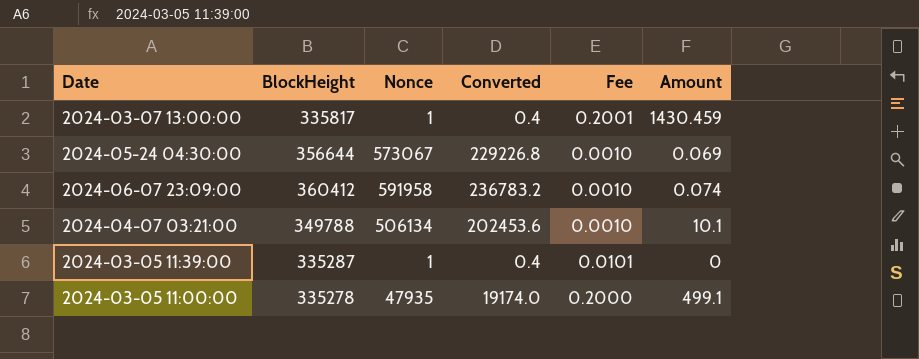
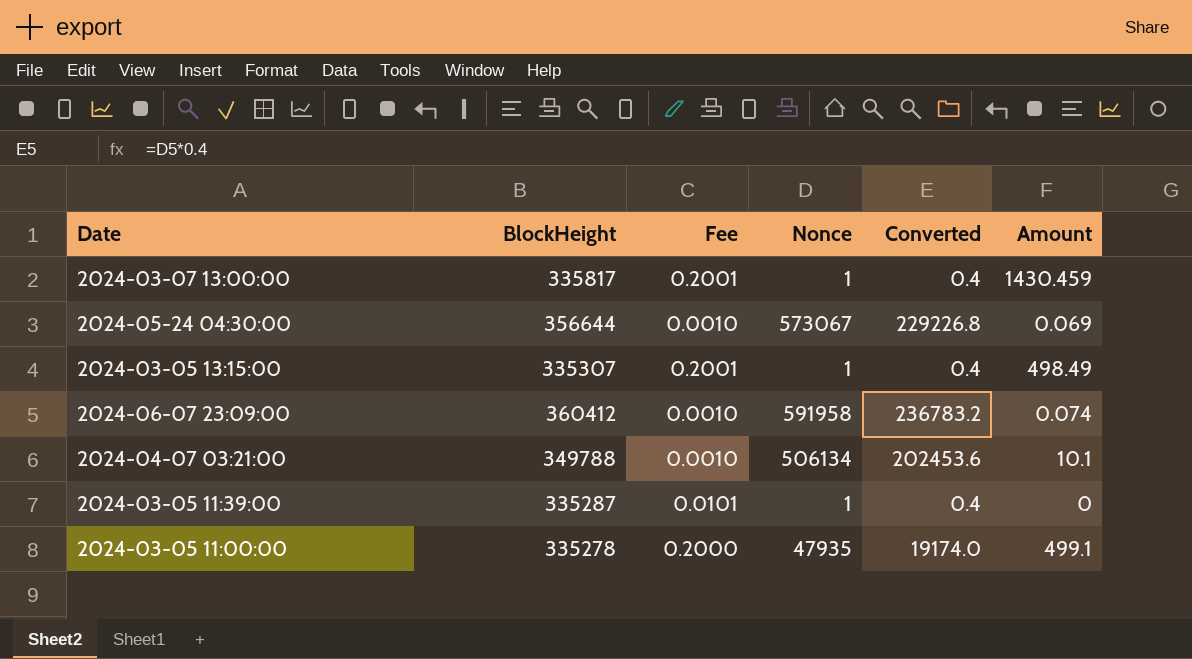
column Fee | position: 5 -> 3
row 2024-03-05 13:15:00: none -> 335307 | 0.2001 | 1 | 0.4 | 498.49

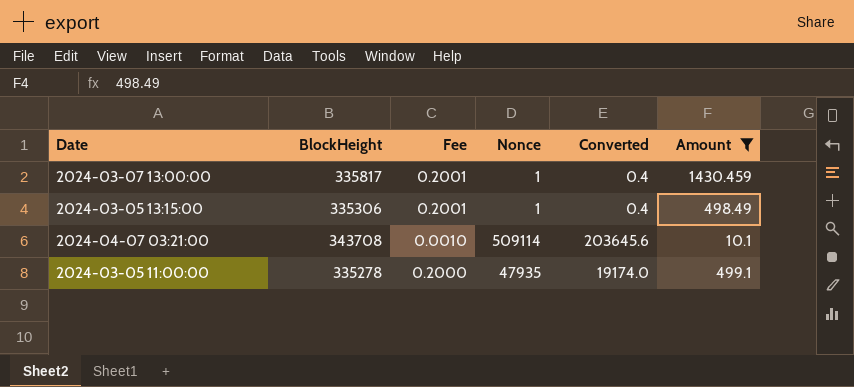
filter: none -> Amount >= 10.1
2024-03-05 13:15:00 | BlockHeight: 335307 -> 335306
2024-04-07 03:21:00 | BlockHeight: 349788 -> 343708
2024-04-07 03:21:00 | Nonce: 506134 -> 509114
2024-04-07 03:21:00 | Converted: 202453.6 -> 203645.6

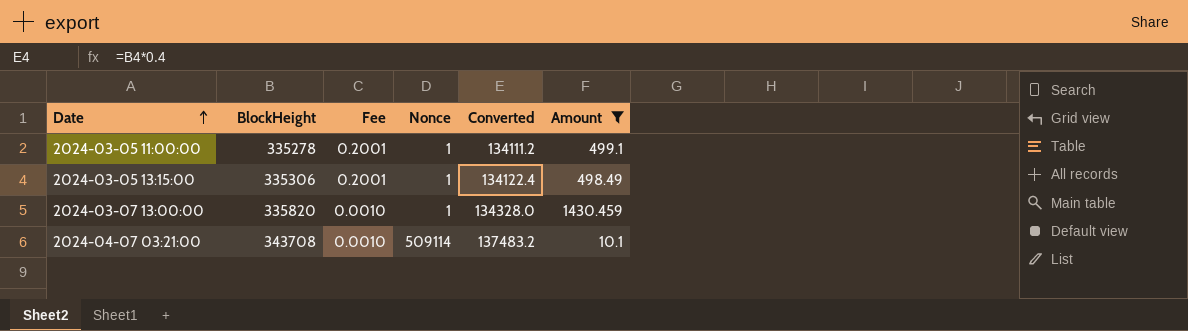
row order: none -> Date ascending
column Converted | formula: [Nonce] * 0.4 -> [BlockHeight] * 0.4
2024-03-05 11:00:00 | Fee: 0.2000 -> 0.2001
2024-03-05 11:00:00 | Nonce: 47935 -> 1
2024-03-07 13:00:00 | BlockHeight: 335817 -> 335820
2024-03-07 13:00:00 | Fee: 0.2001 -> 0.0010

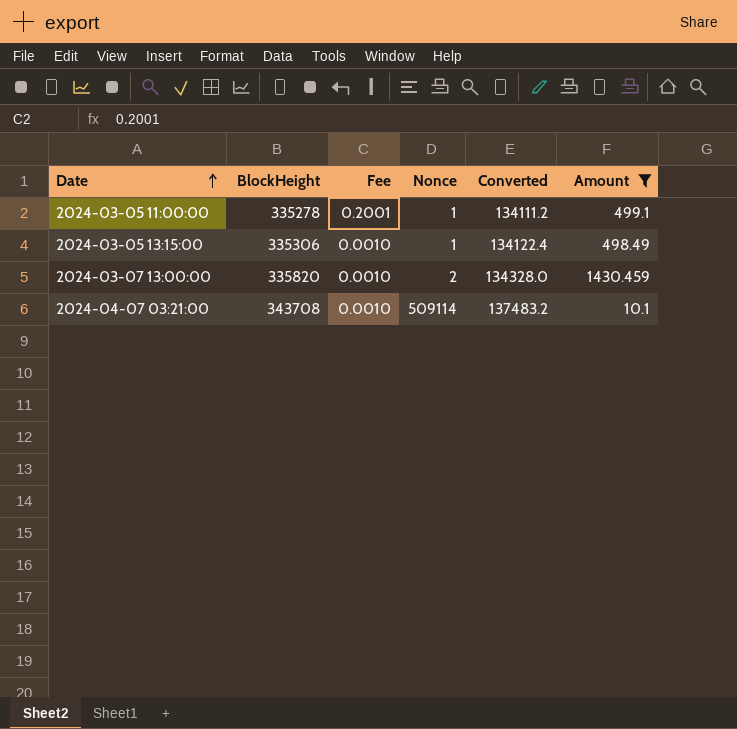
2024-03-05 13:15:00 | Fee: 0.2001 -> 0.0010
2024-03-07 13:00:00 | Nonce: 1 -> 2

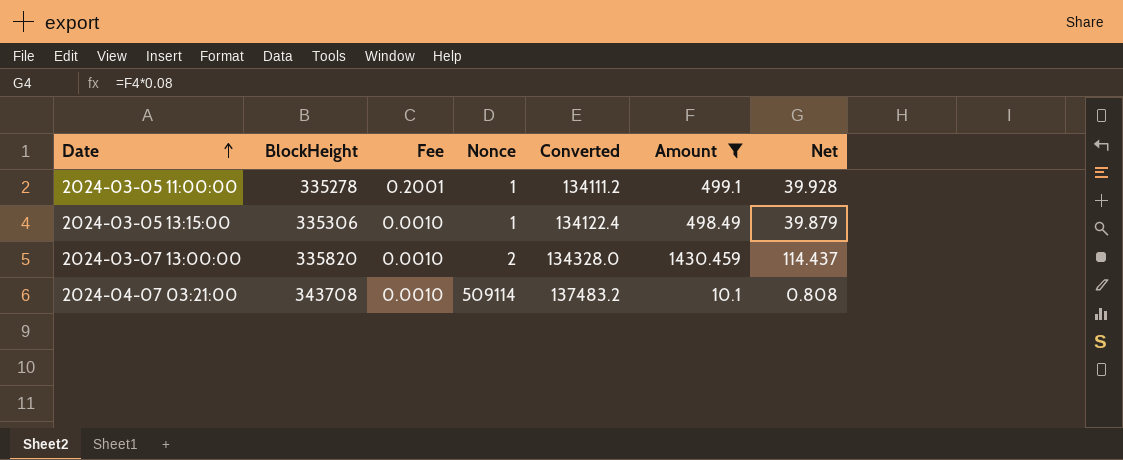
column Net | formula: none -> [Amount] * 0.08

